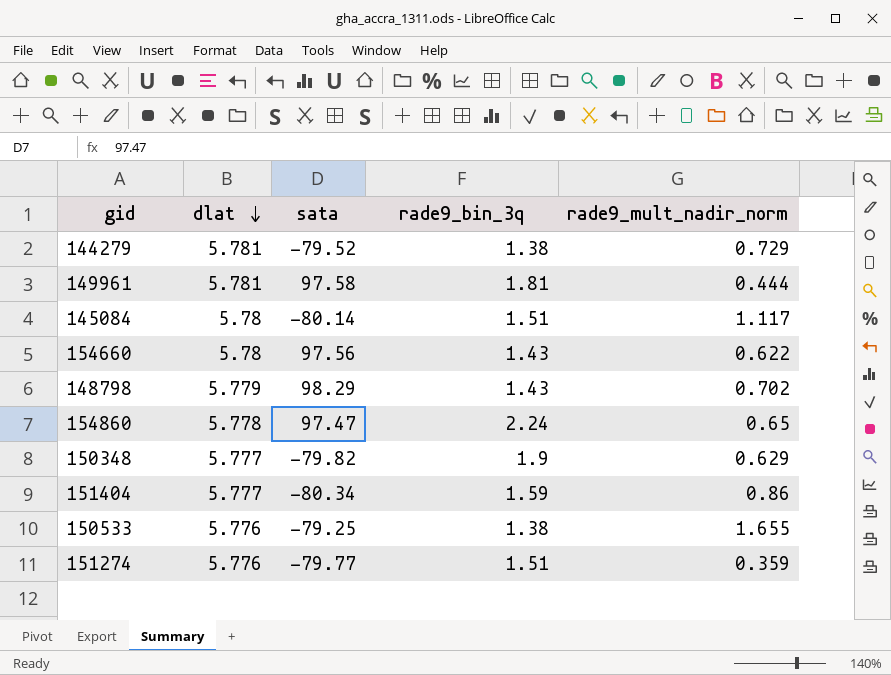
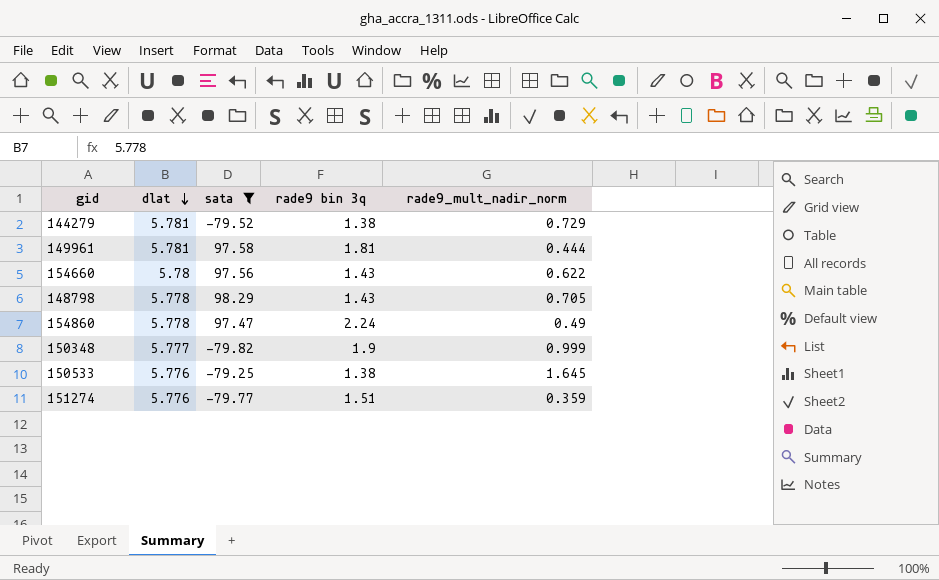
filter: none -> sata >= -79.82
column name: rade9_bin_3q -> rade9 bin 3q
148798 | dlat: 5.779 -> 5.778
148798 | rade9_mult_nadir_norm: 0.702 -> 0.705
154860 | rade9_mult_nadir_norm: 0.65 -> 0.49
150348 | rade9_mult_nadir_norm: 0.629 -> 0.999
150533 | rade9_mult_nadir_norm: 1.655 -> 1.645

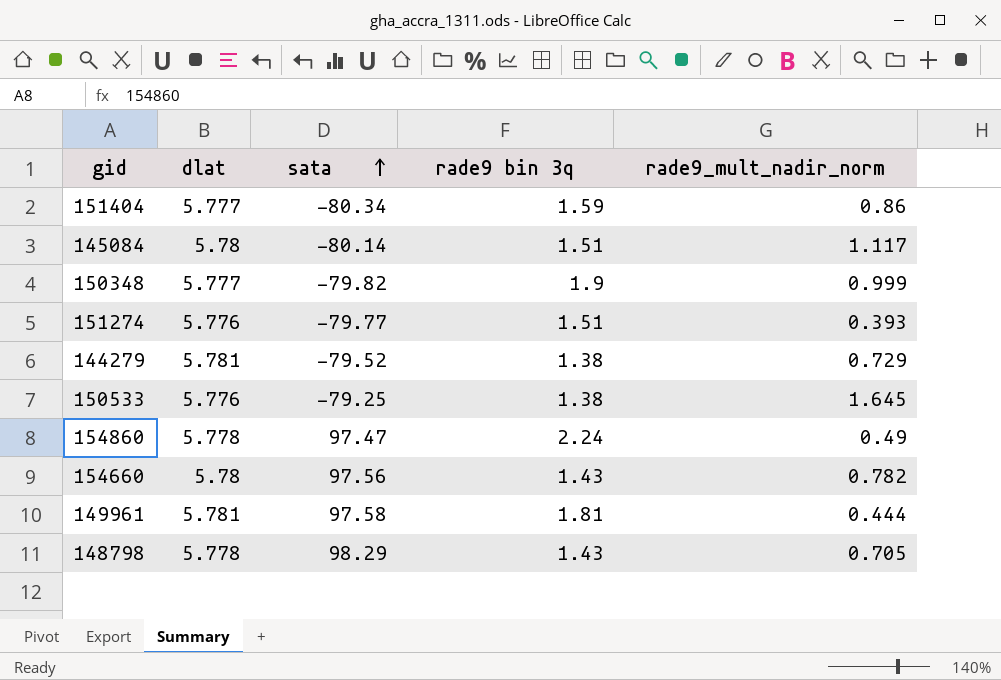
filter: sata >= -79.82 -> none
row order: dlat descending -> sata ascending
151274 | rade9_mult_nadir_norm: 0.359 -> 0.393
154660 | rade9_mult_nadir_norm: 0.622 -> 0.782

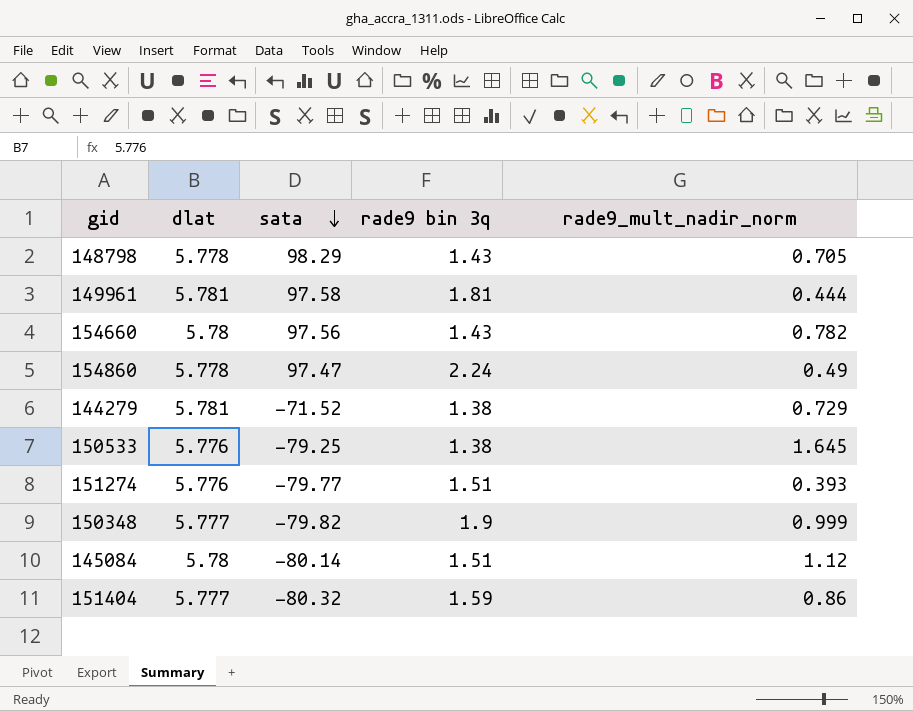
row order: sata ascending -> sata descending
144279 | sata: -79.52 -> -71.52
145084 | rade9_mult_nadir_norm: 1.117 -> 1.12
151404 | sata: -80.34 -> -80.32

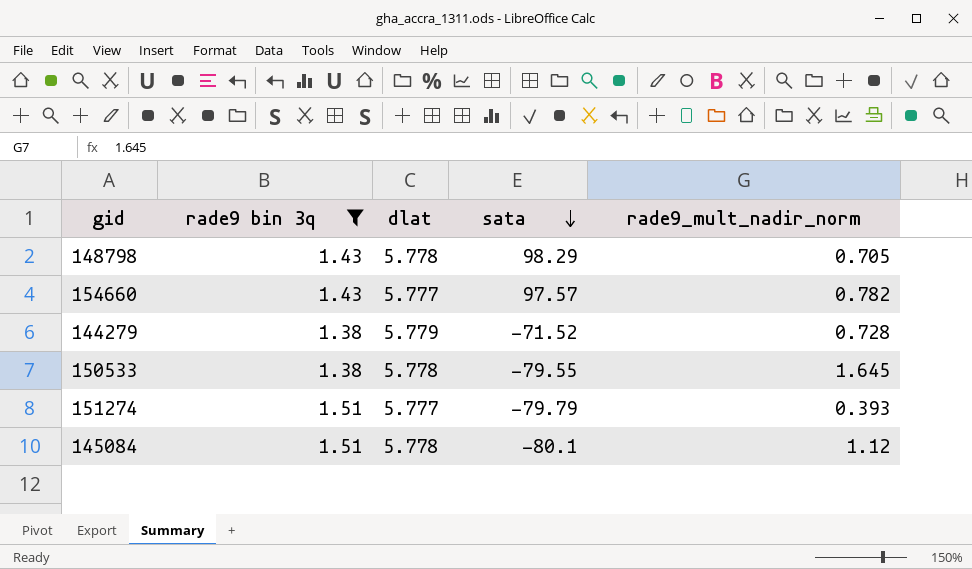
filter: none -> rade9 bin 3q <= 1.51
column rade9 bin 3q | position: 4 -> 2
154660 | dlat: 5.78 -> 5.777
154660 | sata: 97.56 -> 97.57
144279 | dlat: 5.781 -> 5.779
144279 | rade9_mult_nadir_norm: 0.729 -> 0.728
150533 | dlat: 5.776 -> 5.778
150533 | sata: -79.25 -> -79.55
151274 | dlat: 5.776 -> 5.777
151274 | sata: -79.77 -> -79.79
145084 | dlat: 5.78 -> 5.778
145084 | sata: -80.14 -> -80.1

